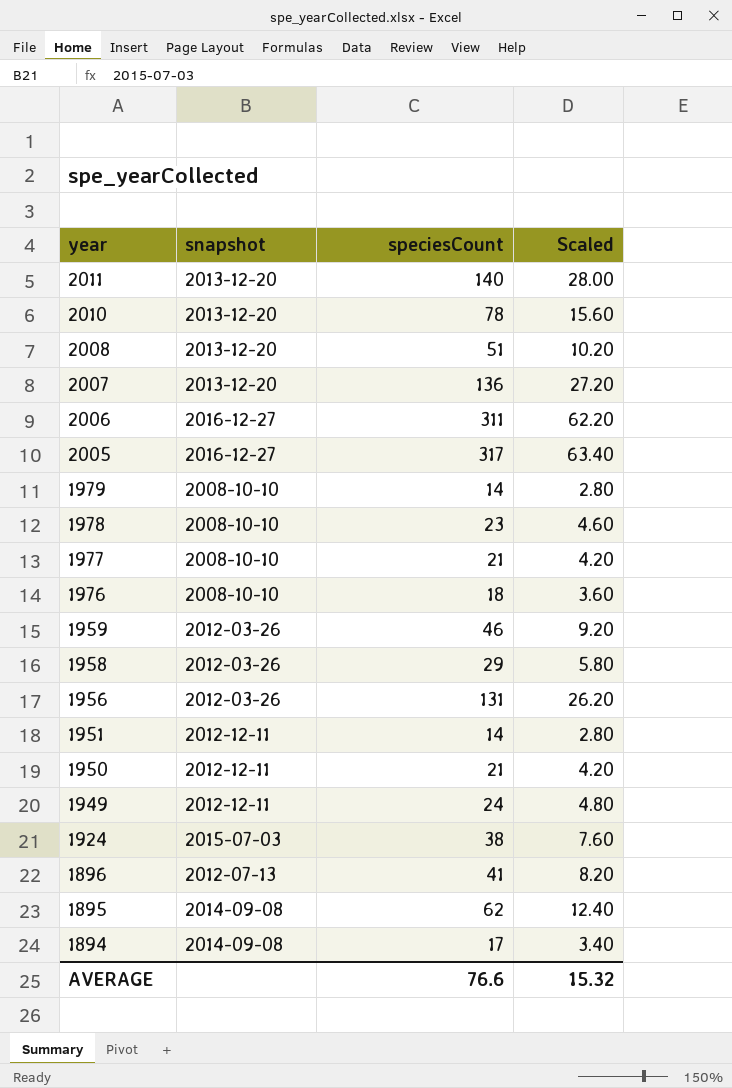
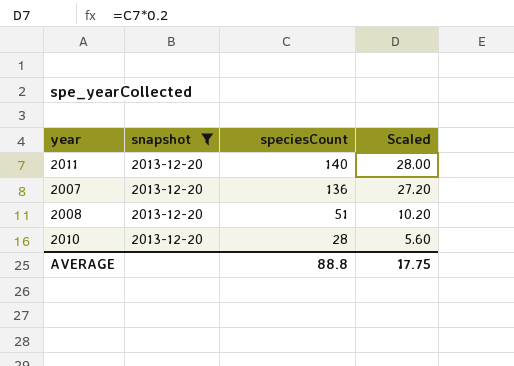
filter: none -> snapshot = 2013-12-20
row order: year descending -> speciesCount descending
2010 | speciesCount: 78 -> 28
2010 | Scaled: 15.60 -> 5.60
AVERAGE | speciesCount: 76.6 -> 88.8
AVERAGE | Scaled: 15.32 -> 17.75

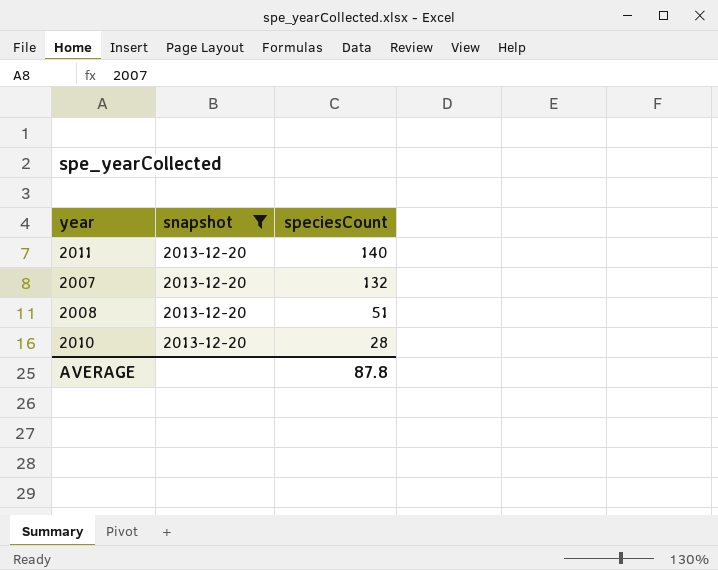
column Scaled | formula: [speciesCount] * 0.2 -> none
2007 | speciesCount: 136 -> 132
AVERAGE | speciesCount: 88.8 -> 87.8

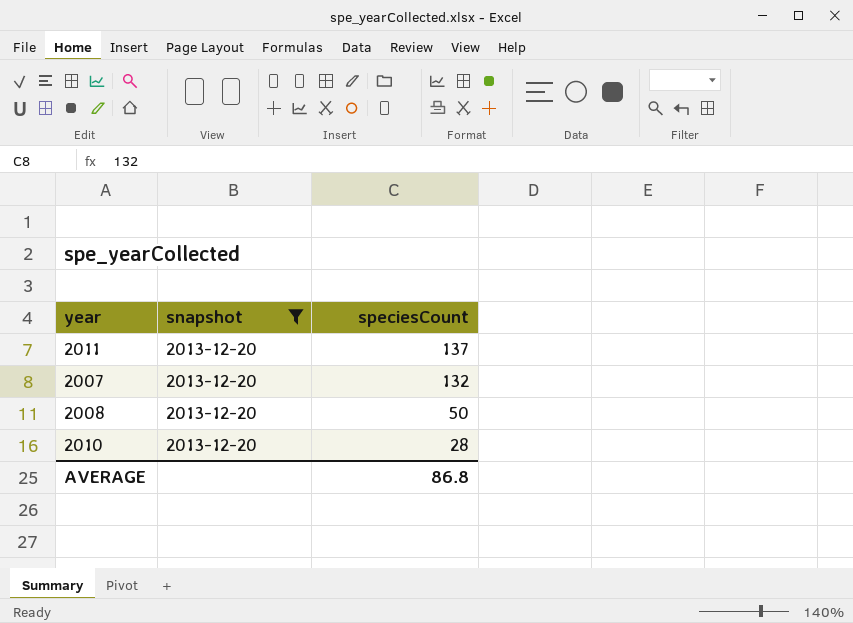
2011 | speciesCount: 140 -> 137
2008 | speciesCount: 51 -> 50
AVERAGE | speciesCount: 87.8 -> 86.8

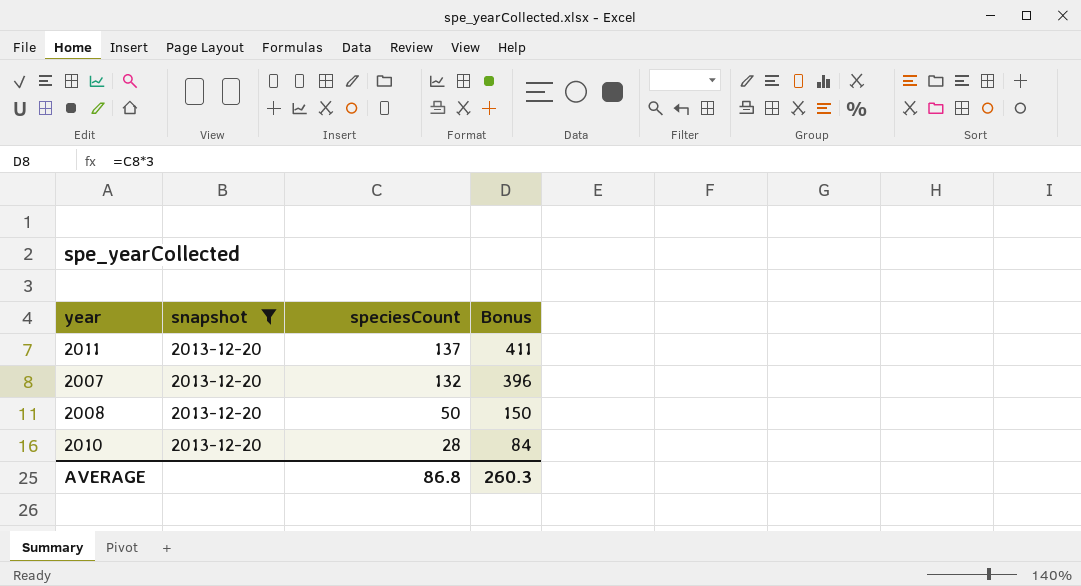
column Bonus | formula: none -> [speciesCount] * 3

